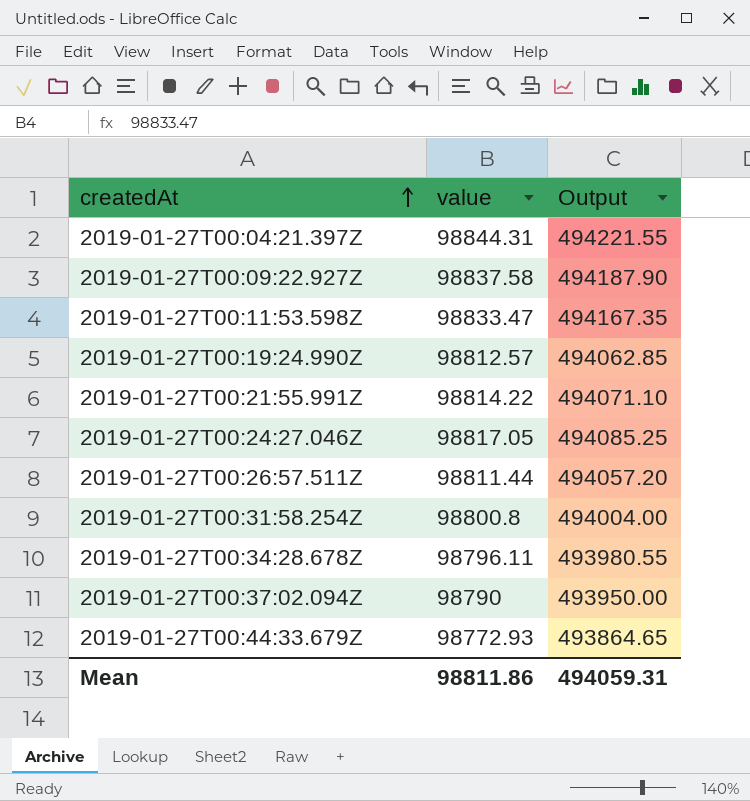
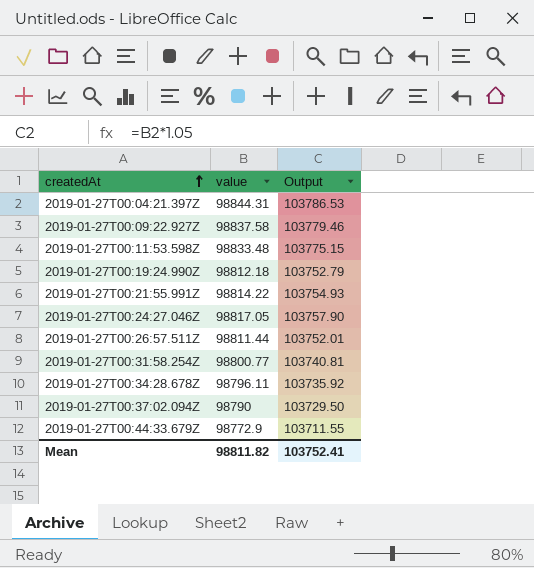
column Output | formula: [value] * 5 -> [value] * 1.05
2019-01-27T00:11:53.598Z | value: 98833.47 -> 98833.48
2019-01-27T00:19:24.990Z | value: 98812.57 -> 98812.18
2019-01-27T00:31:58.254Z | value: 98800.8 -> 98800.77
2019-01-27T00:44:33.679Z | value: 98772.93 -> 98772.9
Mean | value: 98811.86 -> 98811.82
Mean | Output: 494059.31 -> 103752.41

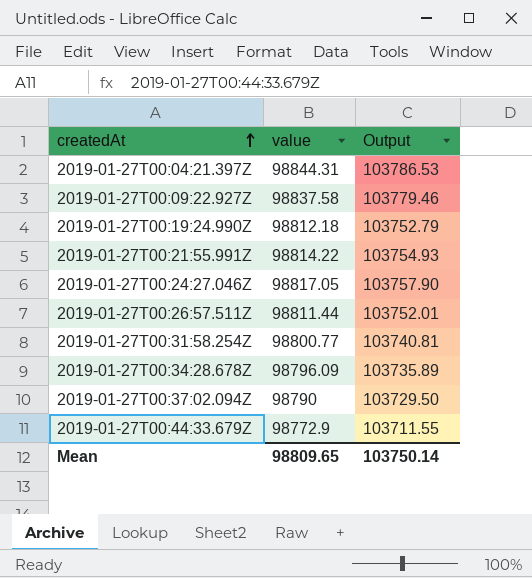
row 2019-01-27T00:11:53.598Z: 98833.48 | 103775.15 -> none
2019-01-27T00:34:28.678Z | value: 98796.11 -> 98796.09
2019-01-27T00:34:28.678Z | Output: 103735.92 -> 103735.89
Mean | value: 98811.82 -> 98809.65
Mean | Output: 103752.41 -> 103750.14

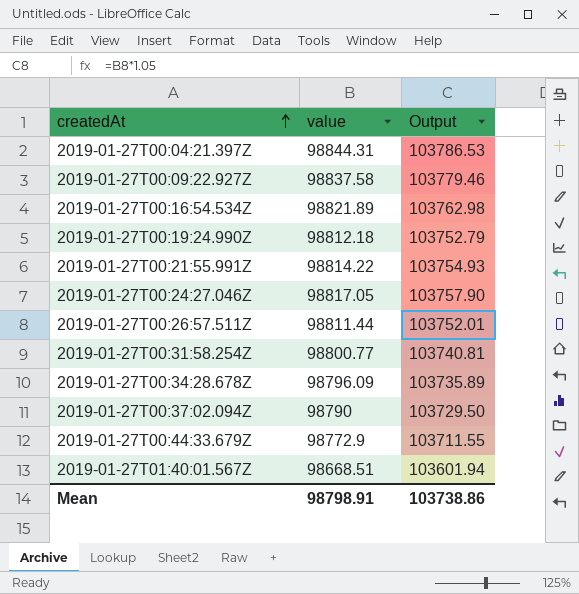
row 2019-01-27T00:16:54.534Z: none -> 98821.89 | 103762.98
row 2019-01-27T01:40:01.567Z: none -> 98668.51 | 103601.94
Mean | value: 98809.65 -> 98798.91
Mean | Output: 103750.14 -> 103738.86

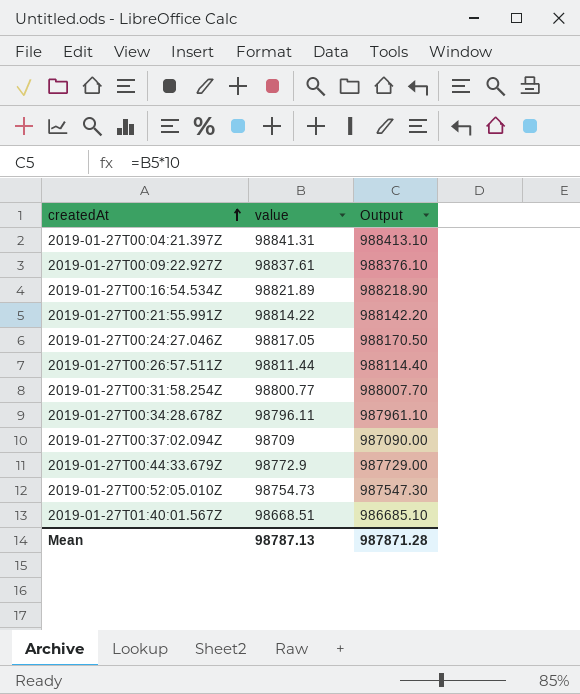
column Output | formula: [value] * 1.05 -> [value] * 10
row 2019-01-27T00:19:24.990Z: 98812.18 | 103752.79 -> none
2019-01-27T00:04:21.397Z | value: 98844.31 -> 98841.31
2019-01-27T00:09:22.927Z | value: 98837.58 -> 98837.61
2019-01-27T00:34:28.678Z | value: 98796.09 -> 98796.11
2019-01-27T00:37:02.094Z | value: 98790 -> 98709
row 2019-01-27T00:52:05.010Z: none -> 98754.73 | 987547.30
Mean | value: 98798.91 -> 98787.13
Mean | Output: 103738.86 -> 987871.28

